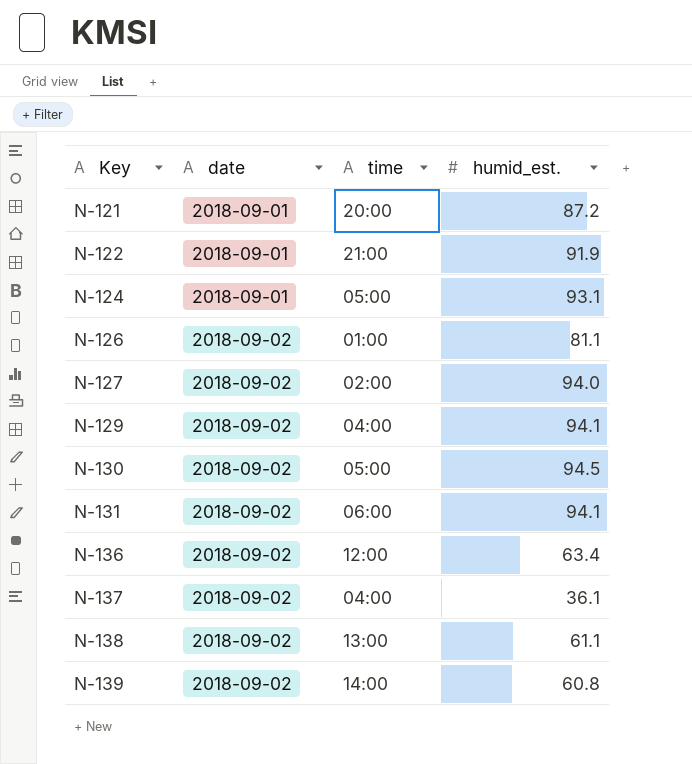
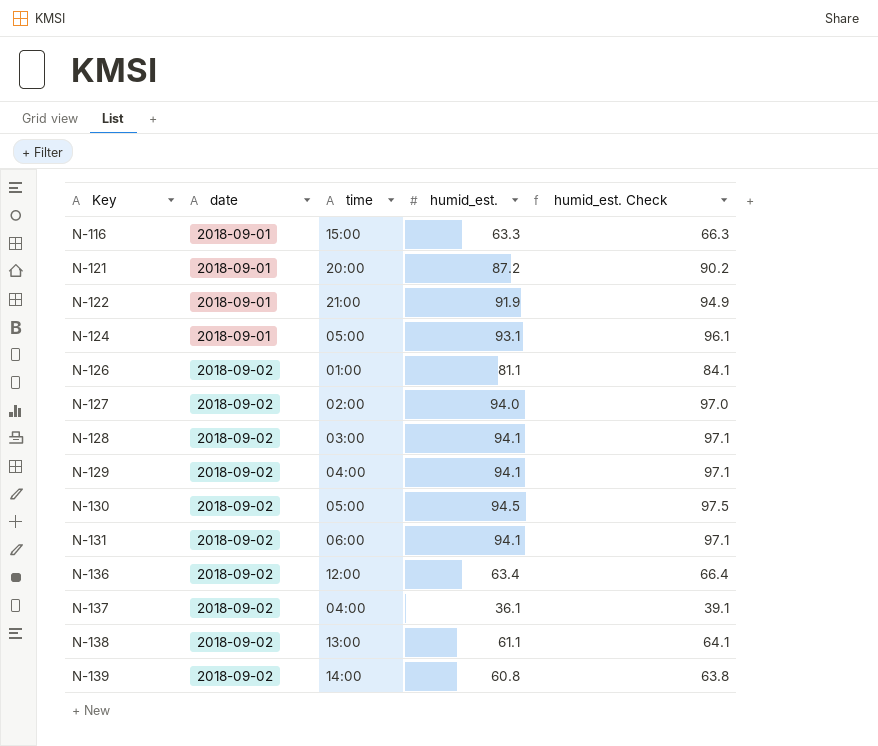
column humid_est. Check | formula: none -> [humid_est.] + 3
row N-116: none -> 2018-09-01 | 15:00 | 63.3 | 66.3
row N-128: none -> 2018-09-02 | 03:00 | 94.1 | 97.1

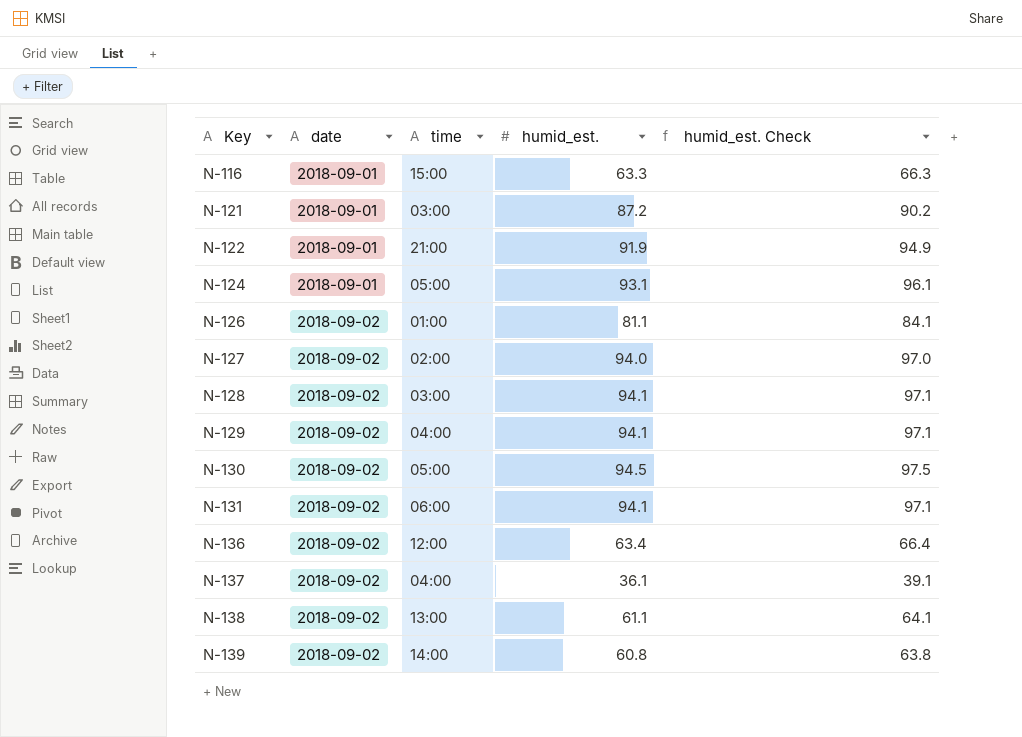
N-121 | time: 20:00 -> 03:00

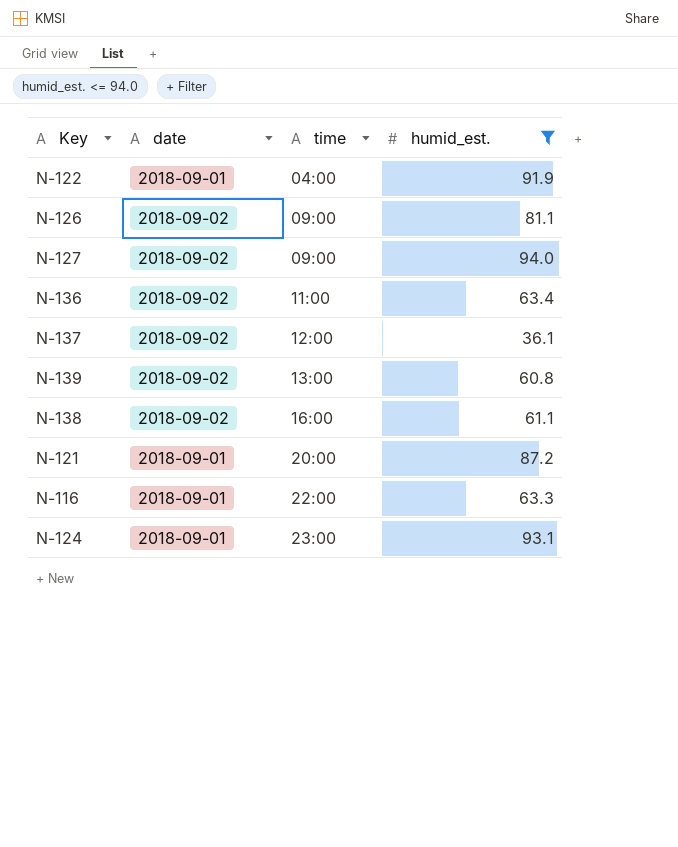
filter: none -> humid_est. <= 94.0
row order: Key ascending -> time ascending
column humid_est. Check | formula: [humid_est.] + 3 -> none
N-122 | time: 21:00 -> 04:00
N-126 | time: 01:00 -> 09:00
N-127 | time: 02:00 -> 09:00
N-136 | time: 12:00 -> 11:00
N-137 | time: 04:00 -> 12:00
N-139 | time: 14:00 -> 13:00
N-138 | time: 13:00 -> 16:00
N-121 | time: 03:00 -> 20:00
N-116 | time: 15:00 -> 22:00
N-124 | time: 05:00 -> 23:00

